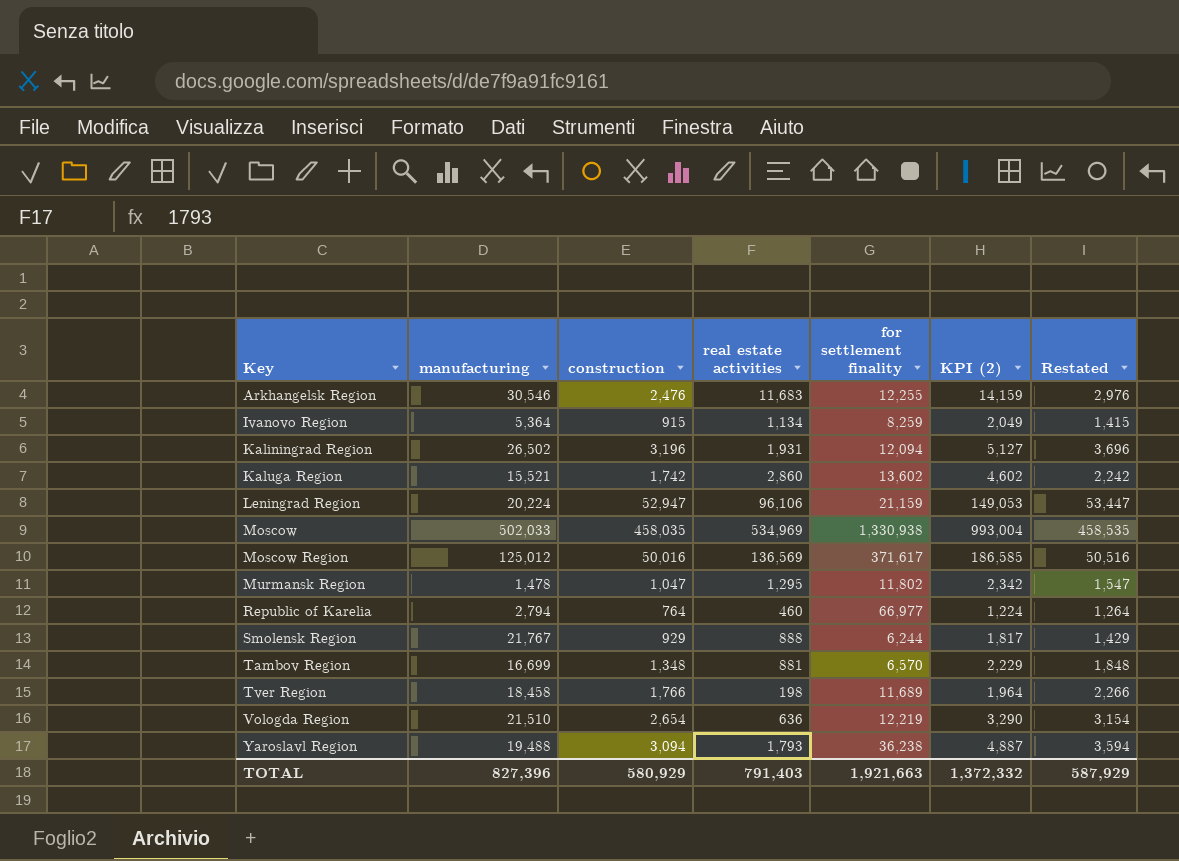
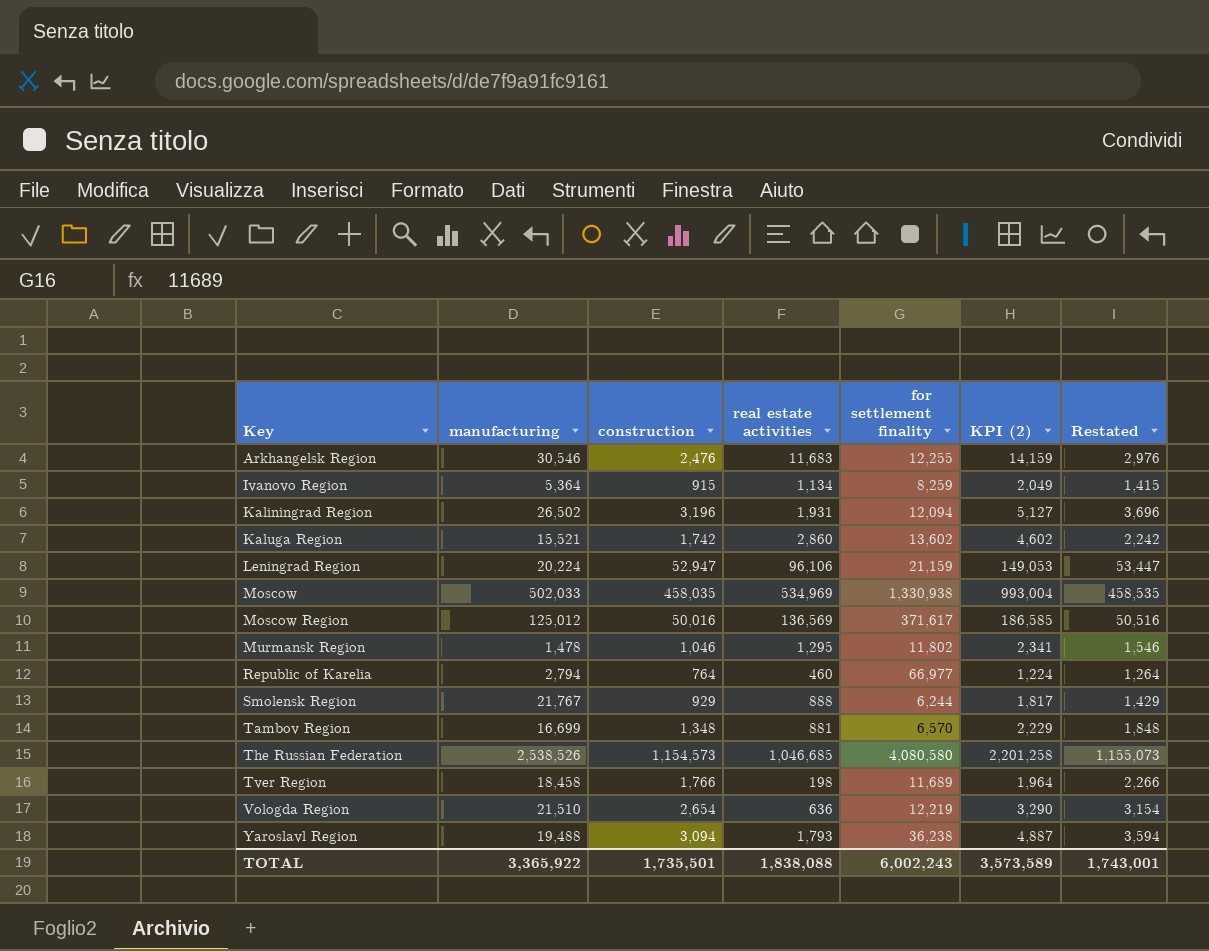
Murmansk Region | construction: 1,047 -> 1,046
Murmansk Region | KPI (2): 2,342 -> 2,341
Murmansk Region | Restated: 1,547 -> 1,546
row The Russian Federation: none -> 2,538,526 | 1,154,573 | 1,046,685 | 4,080,580 | 2,201,258 | 1,155,073
TOTAL | manufacturing: 827,396 -> 3,365,922
TOTAL | construction: 580,929 -> 1,735,501
TOTAL | real estate activities: 791,403 -> 1,838,088
TOTAL | for settlement finality: 1,921,663 -> 6,002,243
TOTAL | KPI (2): 1,372,332 -> 3,573,589
TOTAL | Restated: 587,929 -> 1,743,001

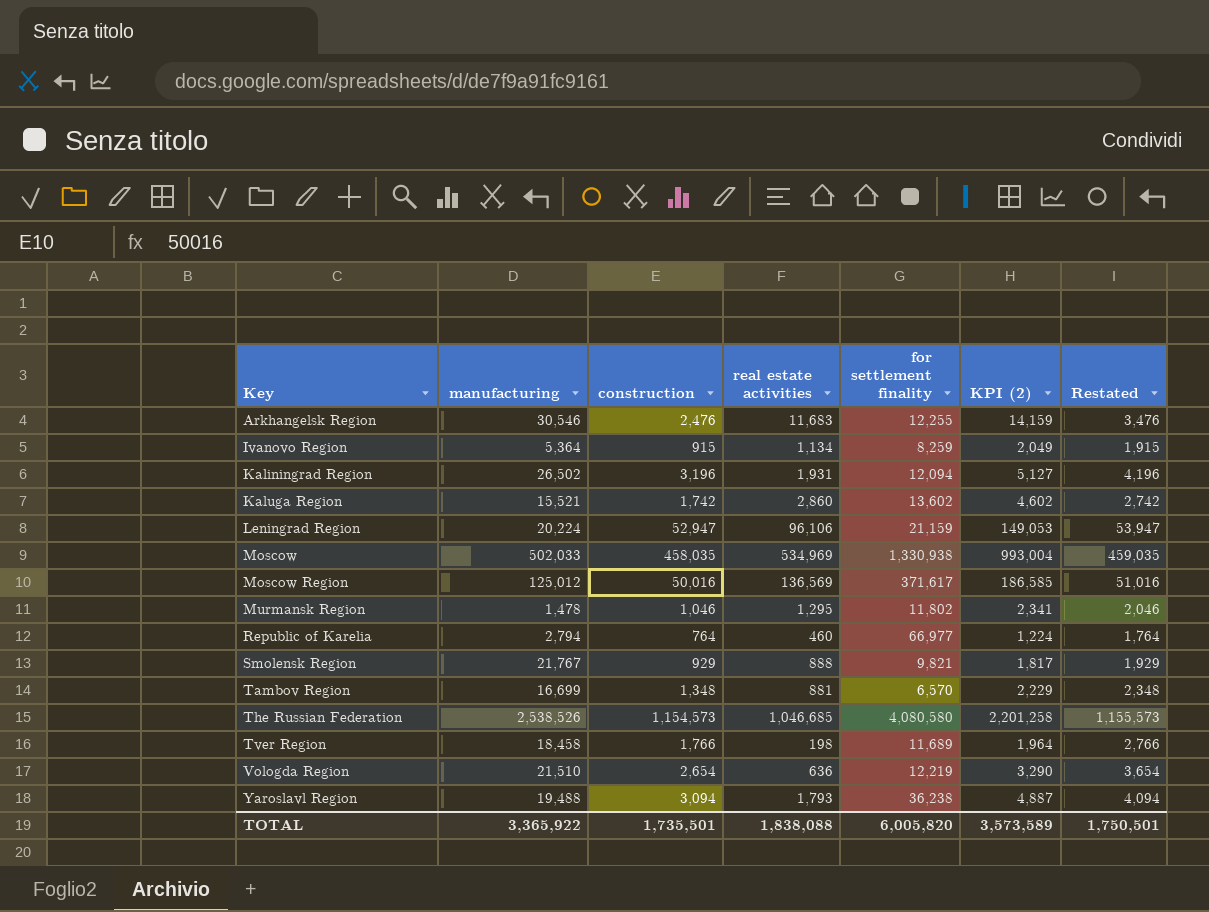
column Restated | formula: [construction] + 500 -> [construction] + 1000
Smolensk Region | for settlement finality: 6,244 -> 9,821
TOTAL | for settlement finality: 6,002,243 -> 6,005,820
TOTAL | Restated: 1,743,001 -> 1,750,501

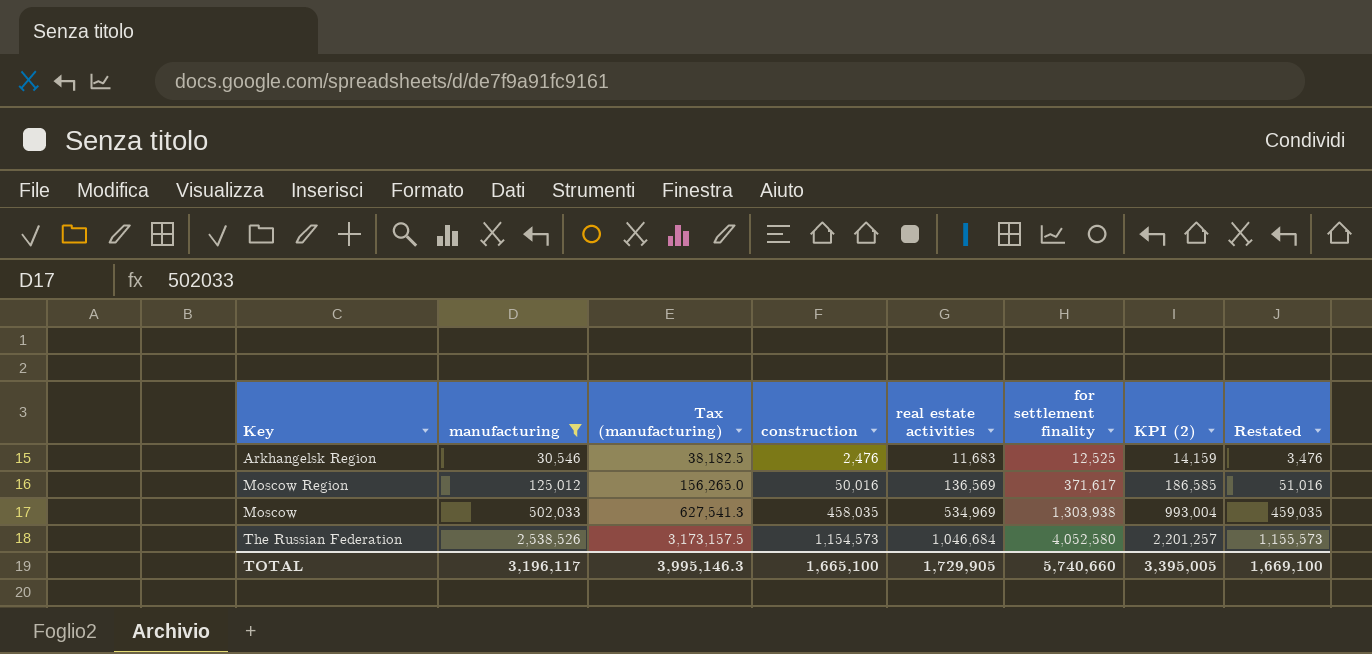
filter: none -> manufacturing >= 30,546
row order: Key ascending -> manufacturing ascending
column Tax (manufacturing) | formula: none -> [manufacturing] * 1.25
Arkhangelsk Region | for settlement finality: 12,255 -> 12,525
Moscow | for settlement finality: 1,330,938 -> 1,303,938
The Russian Federation | real estate activities: 1,046,685 -> 1,046,684
The Russian Federation | for settlement finality: 4,080,580 -> 4,052,580
The Russian Federation | KPI (2): 2,201,258 -> 2,201,257
TOTAL | manufacturing: 3,365,922 -> 3,196,117
TOTAL | construction: 1,735,501 -> 1,665,100
TOTAL | real estate activities: 1,838,088 -> 1,729,905
TOTAL | for settlement finality: 6,005,820 -> 5,740,660
TOTAL | KPI (2): 3,573,589 -> 3,395,005
TOTAL | Restated: 1,750,501 -> 1,669,100

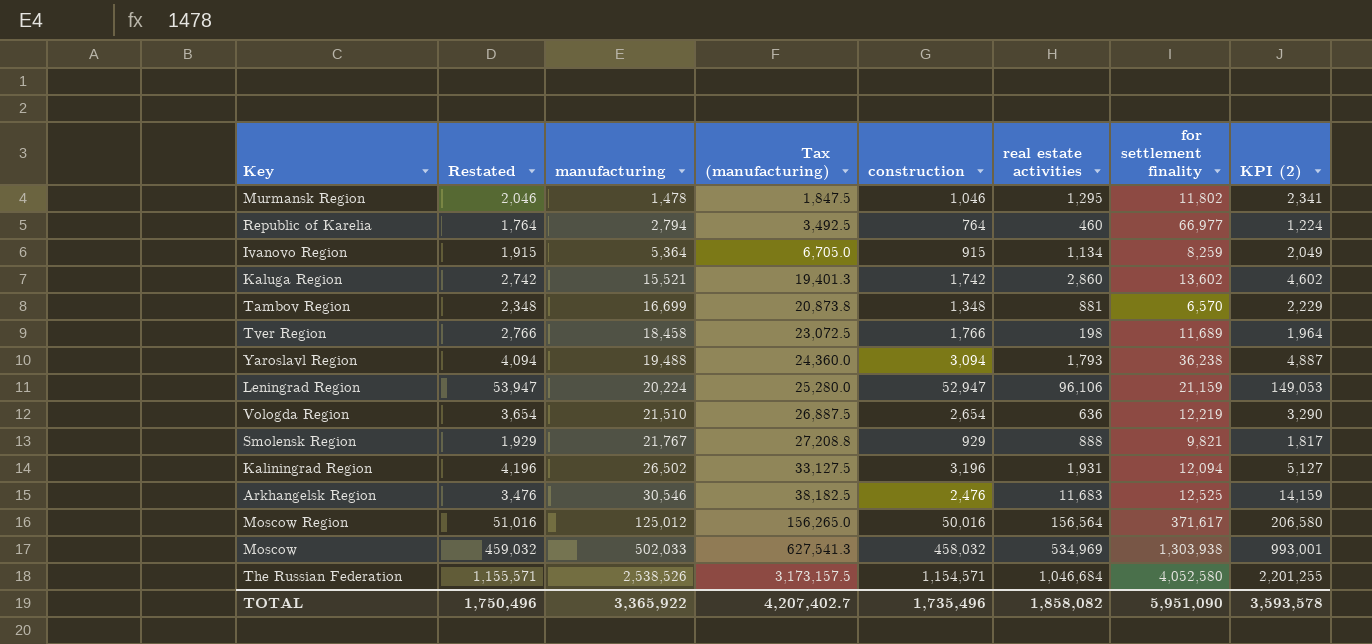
filter: manufacturing >= 30,546 -> none
column Restated | position: 8 -> 2
Moscow Region | real estate activities: 136,569 -> 156,564
Moscow Region | KPI (2): 186,585 -> 206,580
Moscow | Restated: 459,035 -> 459,032
Moscow | construction: 458,035 -> 458,032
Moscow | KPI (2): 993,004 -> 993,001
The Russian Federation | Restated: 1,155,573 -> 1,155,571
The Russian Federation | construction: 1,154,573 -> 1,154,571
The Russian Federation | KPI (2): 2,201,257 -> 2,201,255
TOTAL | Restated: 1,669,100 -> 1,750,496
TOTAL | manufacturing: 3,196,117 -> 3,365,922
TOTAL | Tax (manufacturing): 3,995,146.3 -> 4,207,402.7
TOTAL | construction: 1,665,100 -> 1,735,496
TOTAL | real estate activities: 1,729,905 -> 1,858,082
TOTAL | for settlement finality: 5,740,660 -> 5,951,090
TOTAL | KPI (2): 3,395,005 -> 3,593,578

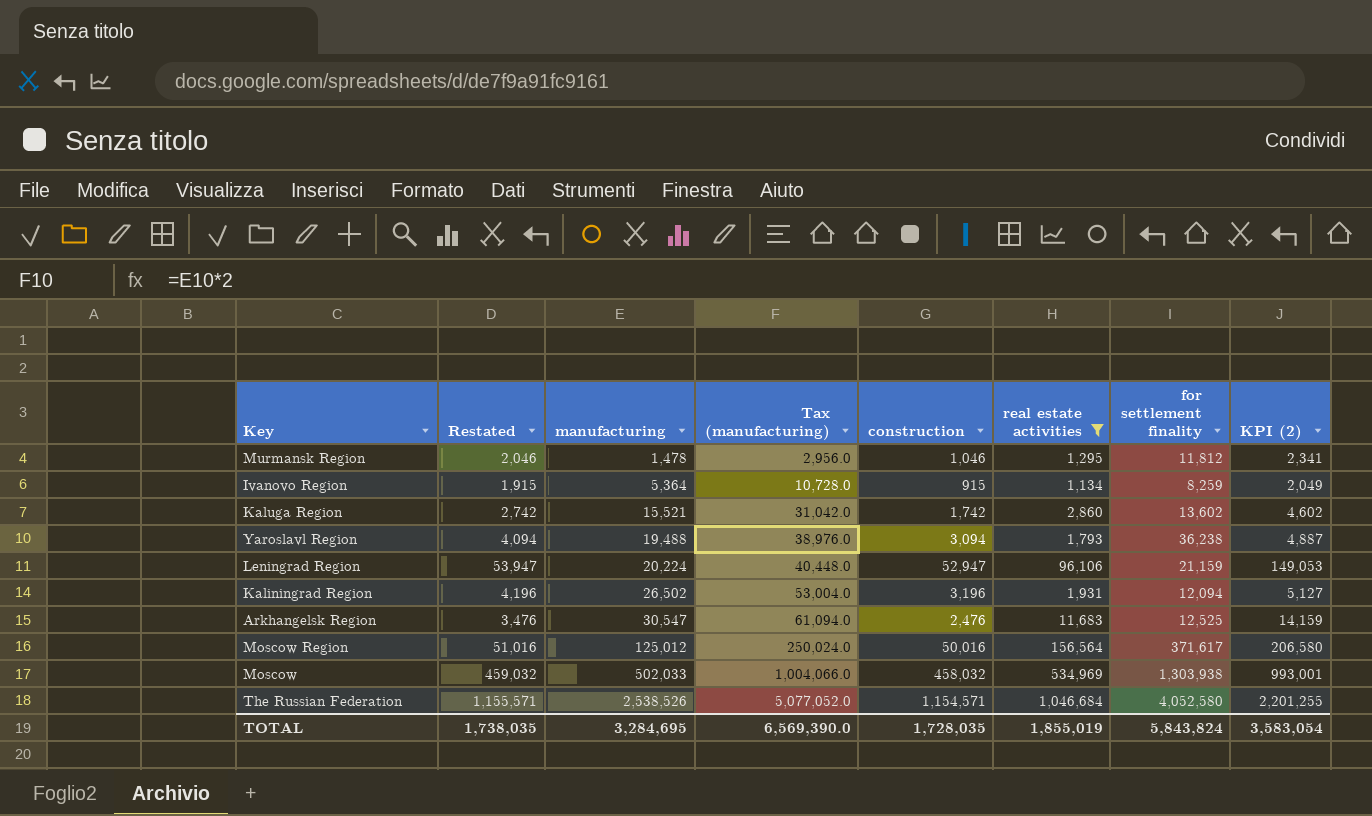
filter: none -> real estate activities >= 1,134
column Tax (manufacturing) | formula: [manufacturing] * 1.25 -> [manufacturing] * 2
Murmansk Region | for settlement finality: 11,802 -> 11,812
Arkhangelsk Region | manufacturing: 30,546 -> 30,547
TOTAL | Restated: 1,750,496 -> 1,738,035
TOTAL | manufacturing: 3,365,922 -> 3,284,695
TOTAL | Tax (manufacturing): 4,207,402.7 -> 6,569,390.0
TOTAL | construction: 1,735,496 -> 1,728,035
TOTAL | real estate activities: 1,858,082 -> 1,855,019
TOTAL | for settlement finality: 5,951,090 -> 5,843,824
TOTAL | KPI (2): 3,593,578 -> 3,583,054

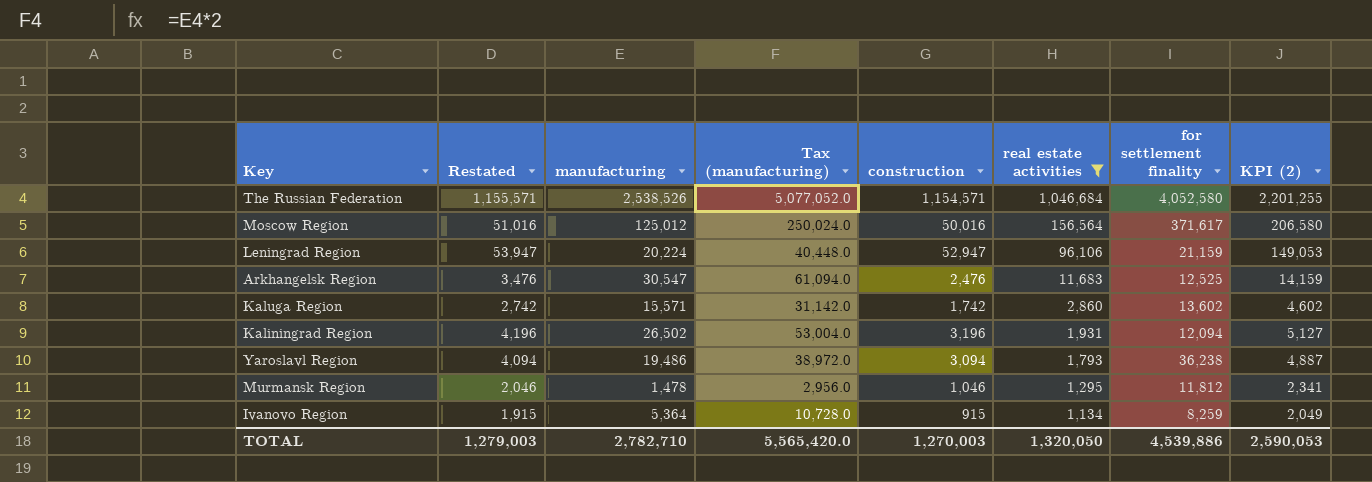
row order: manufacturing ascending -> real estate activities descending
row Moscow: 459,032 | 502,033 | 1,004,066.0 | 458,032 | 534,969 | 1,303,938 | 993,001 -> none
Kaluga Region | manufacturing: 15,521 -> 15,571
Kaluga Region | Tax (manufacturing): 31,042.0 -> 31,142.0
Yaroslavl Region | manufacturing: 19,488 -> 19,486
Yaroslavl Region | Tax (manufacturing): 38,976.0 -> 38,972.0
TOTAL | Restated: 1,738,035 -> 1,279,003
TOTAL | manufacturing: 3,284,695 -> 2,782,710
TOTAL | Tax (manufacturing): 6,569,390.0 -> 5,565,420.0
TOTAL | construction: 1,728,035 -> 1,270,003
TOTAL | real estate activities: 1,855,019 -> 1,320,050
TOTAL | for settlement finality: 5,843,824 -> 4,539,886
TOTAL | KPI (2): 3,583,054 -> 2,590,053

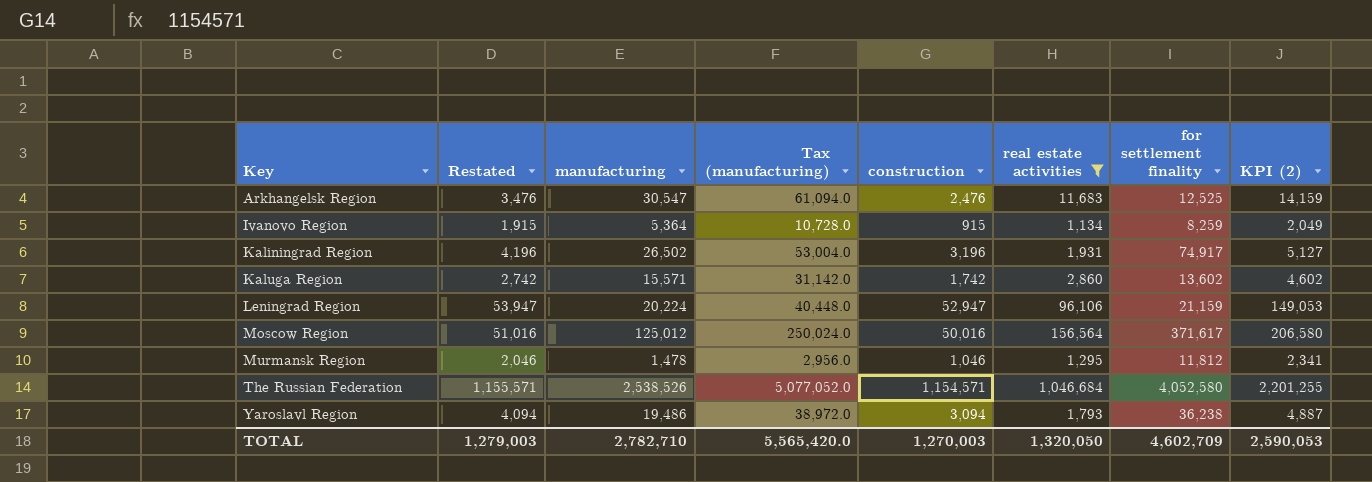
row order: real estate activities descending -> Key ascending
Kaliningrad Region | for settlement finality: 12,094 -> 74,917
TOTAL | for settlement finality: 4,539,886 -> 4,602,709

